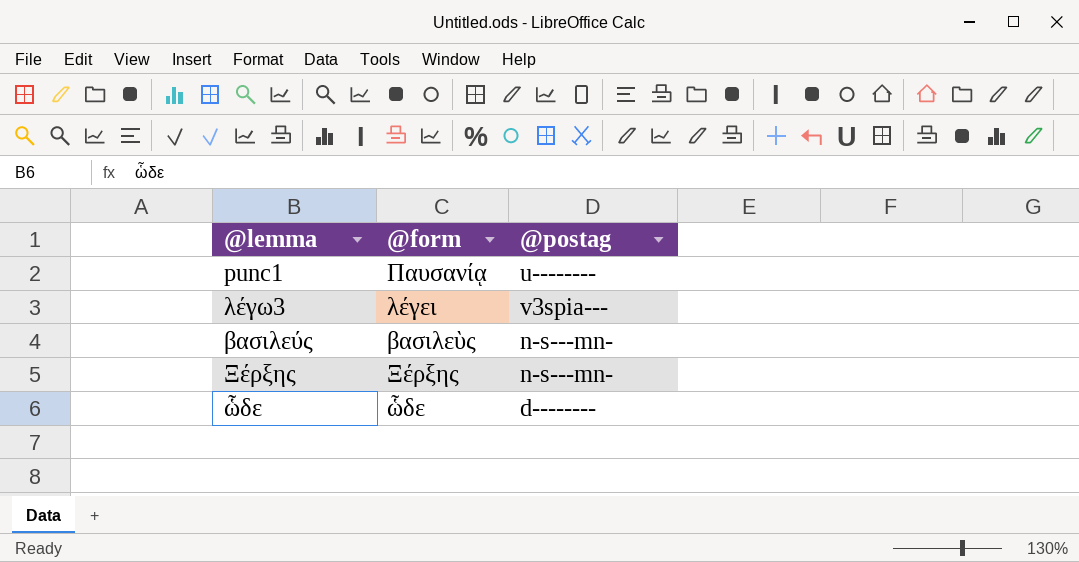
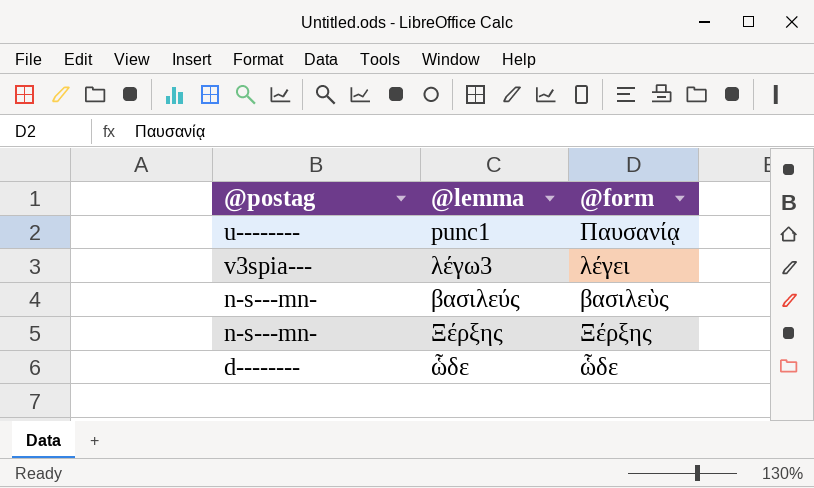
column @postag | position: 3 -> 1

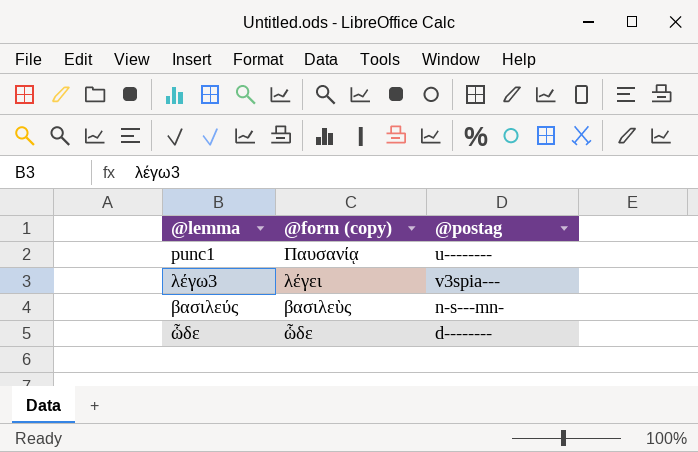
column name: @form -> @form (copy)
column @postag | position: 1 -> 3
row Ξέρξης: n-s---mn- | Ξέρξης -> none

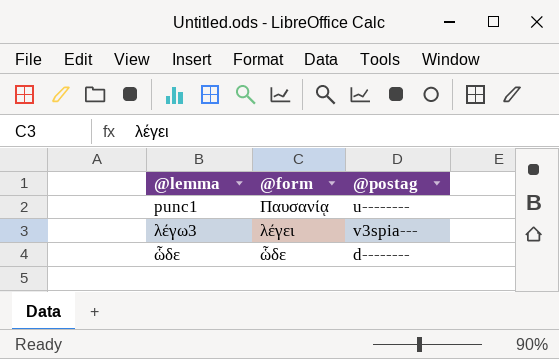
column name: @form (copy) -> @form
row βασιλεύς: βασιλεὺς | n-s---mn- -> none

